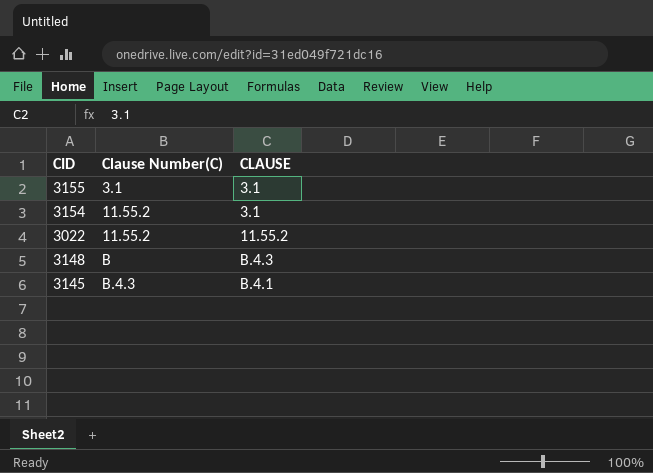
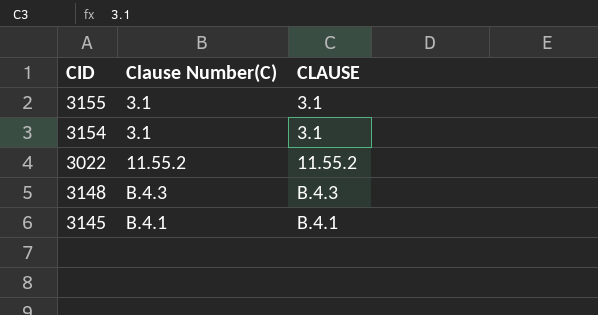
3154 | Clause Number(C): 11.55.2 -> 3.1
3148 | Clause Number(C): B -> B.4.3
3145 | Clause Number(C): B.4.3 -> B.4.1

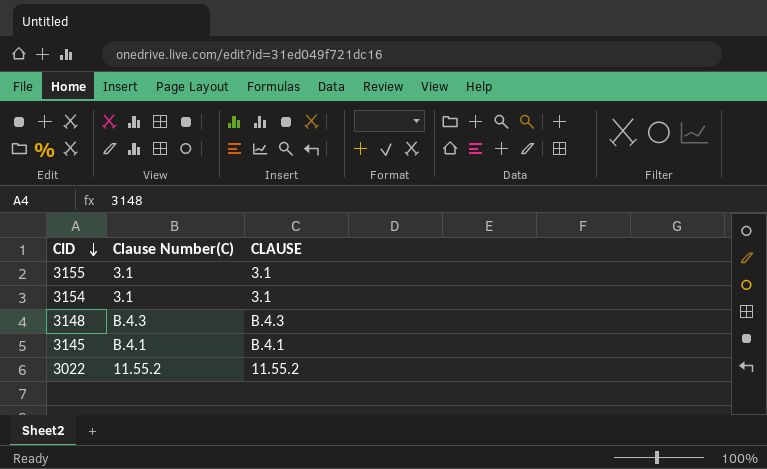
row order: none -> CID descending

